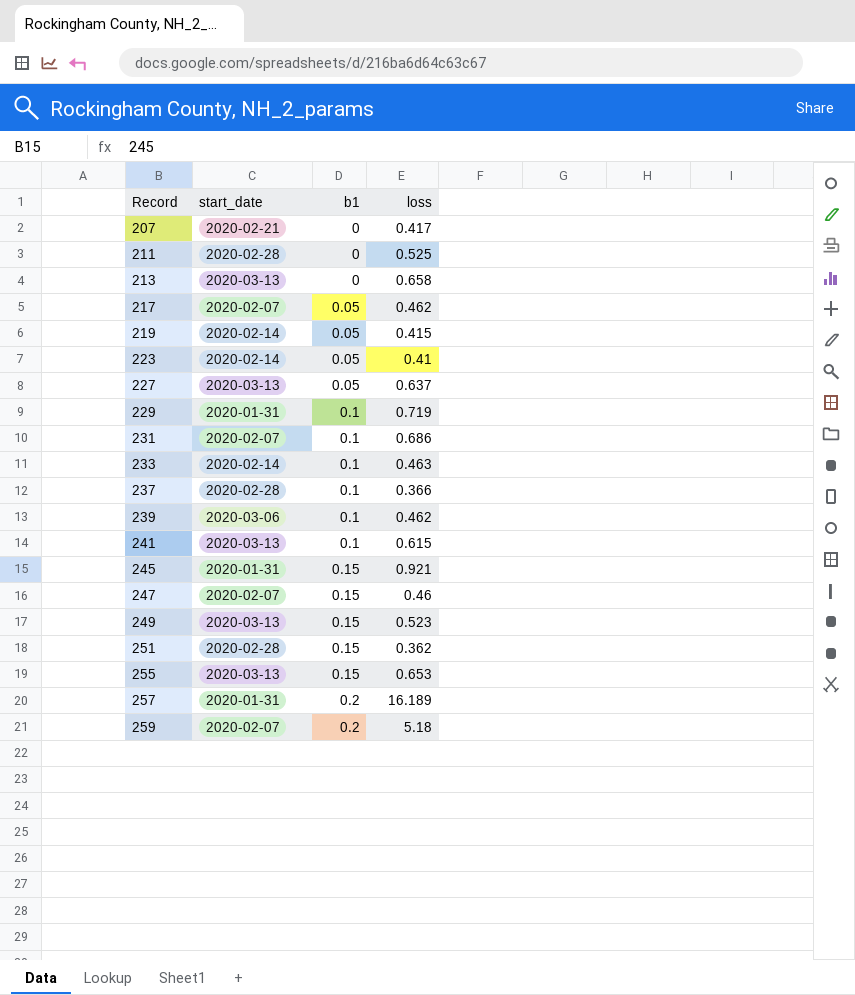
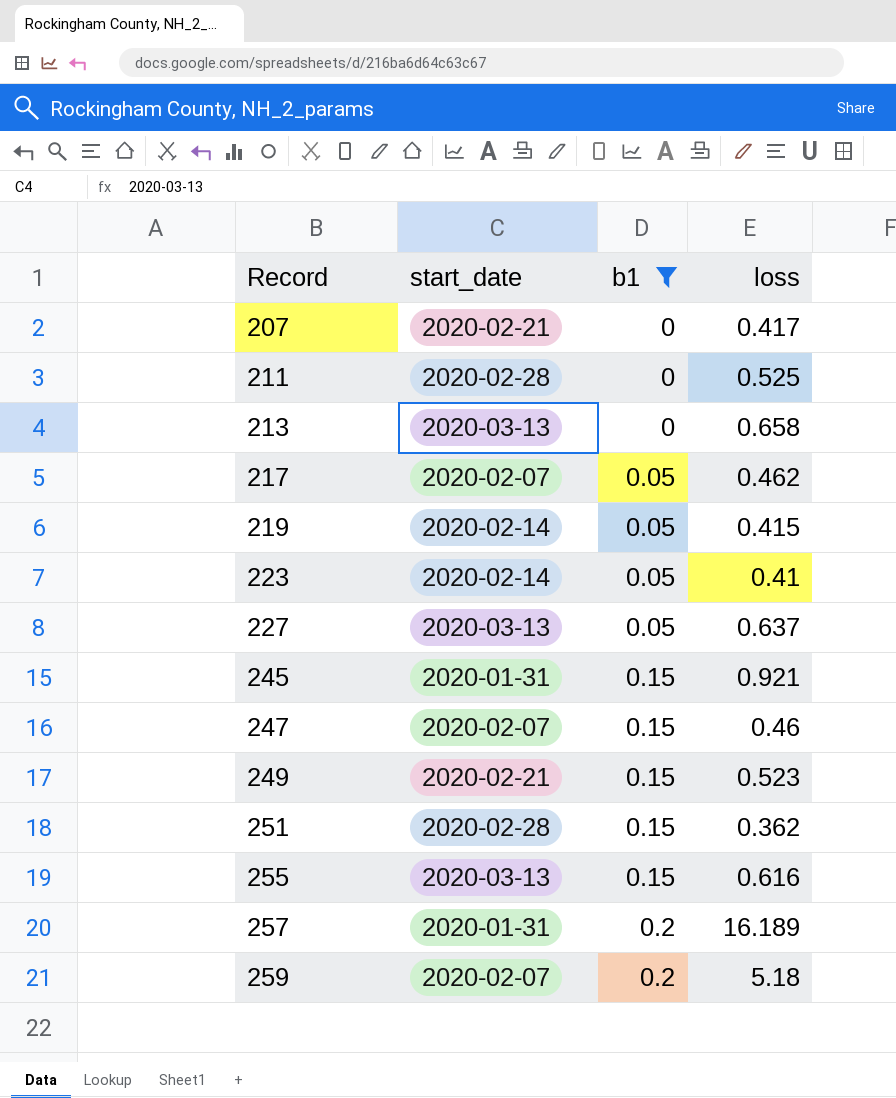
filter: none -> b1 != 0.1
249 | start_date: 2020-03-13 -> 2020-02-21
255 | loss: 0.653 -> 0.616

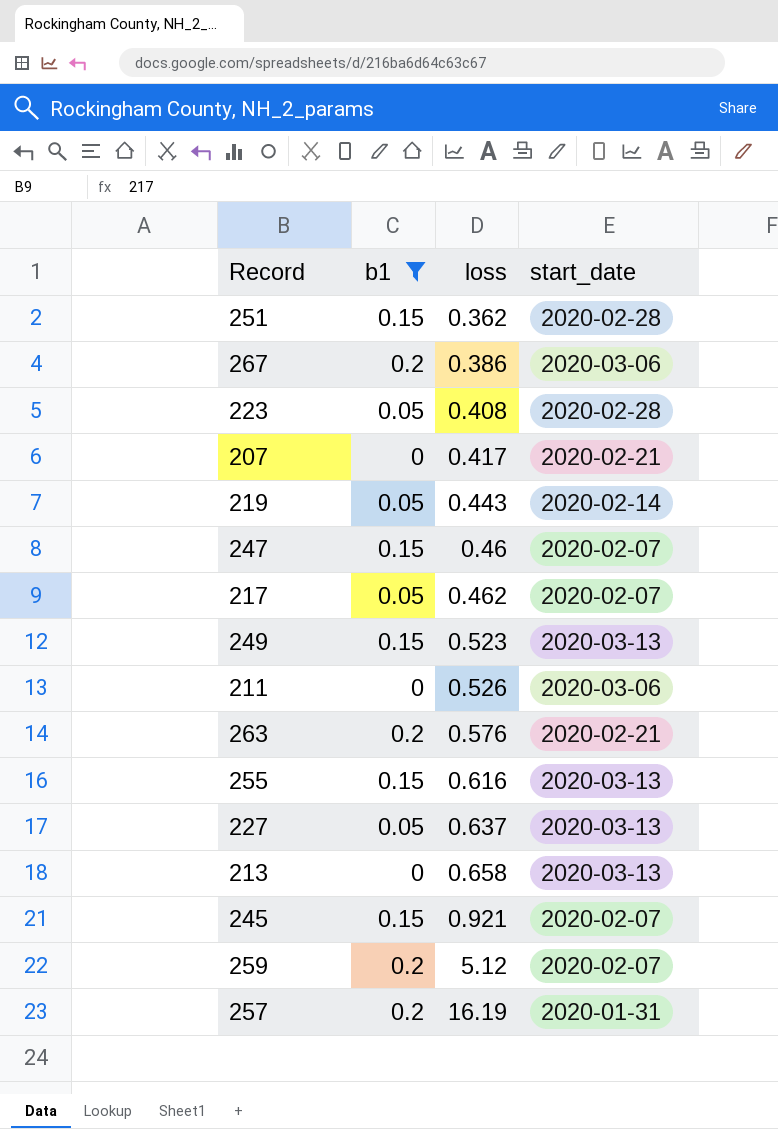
row order: Record ascending -> loss ascending
column start_date | position: 2 -> 4
row 267: none -> 0.2 | 0.386 | 2020-03-06
223 | loss: 0.41 -> 0.408
223 | start_date: 2020-02-14 -> 2020-02-28
219 | loss: 0.415 -> 0.443
249 | start_date: 2020-02-21 -> 2020-03-13
211 | loss: 0.525 -> 0.526
211 | start_date: 2020-02-28 -> 2020-03-06
row 263: none -> 0.2 | 0.576 | 2020-02-21
245 | start_date: 2020-01-31 -> 2020-02-07
259 | loss: 5.18 -> 5.12
257 | loss: 16.189 -> 16.19

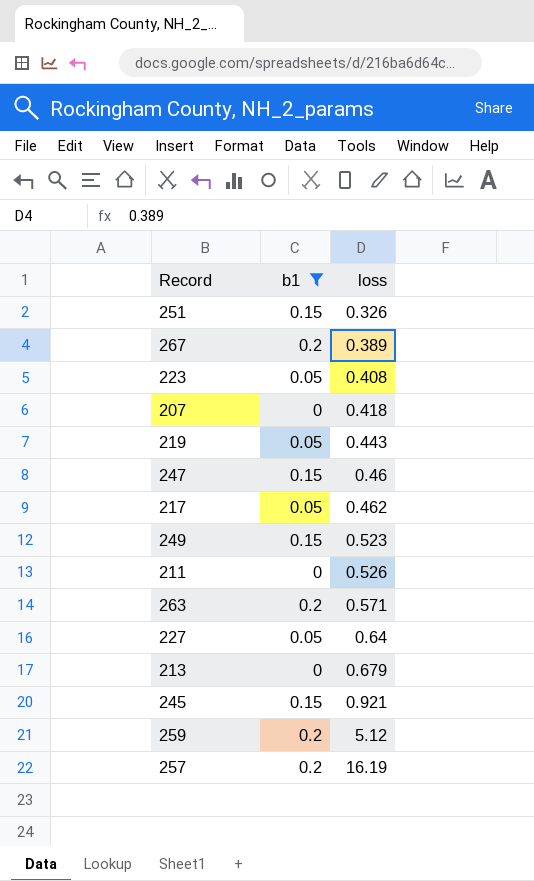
column start_date | position: 4 -> none
row 255: 0.15 | 0.616 | 2020-03-13 -> none
251 | loss: 0.362 -> 0.326
267 | loss: 0.386 -> 0.389
207 | loss: 0.417 -> 0.418
263 | loss: 0.576 -> 0.571
227 | loss: 0.637 -> 0.64
213 | loss: 0.658 -> 0.679

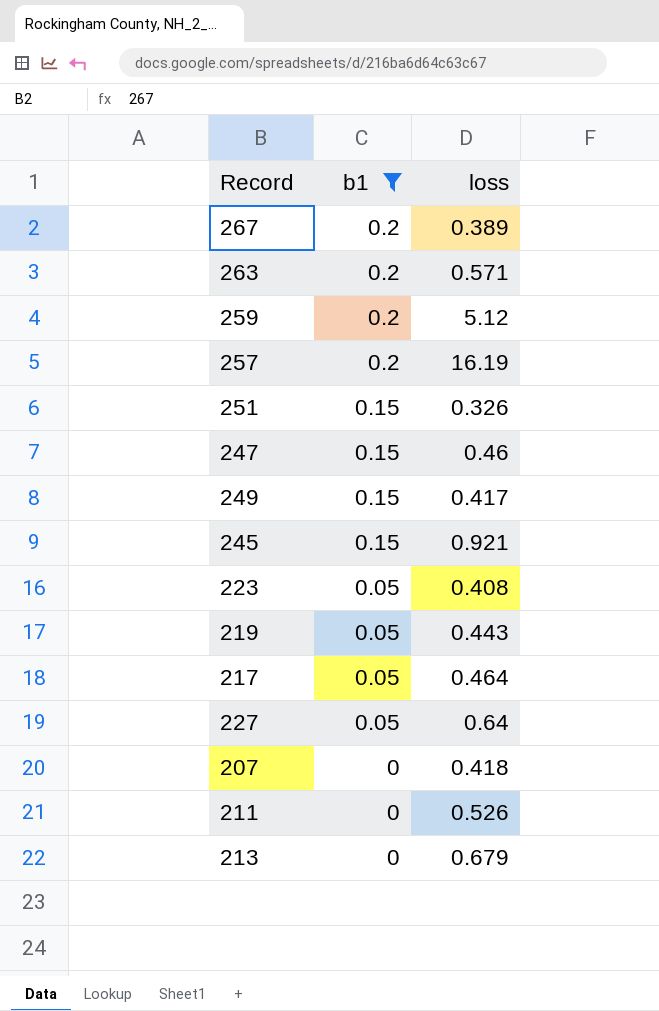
row order: loss ascending -> b1 descending
249 | loss: 0.523 -> 0.417
217 | loss: 0.462 -> 0.464

